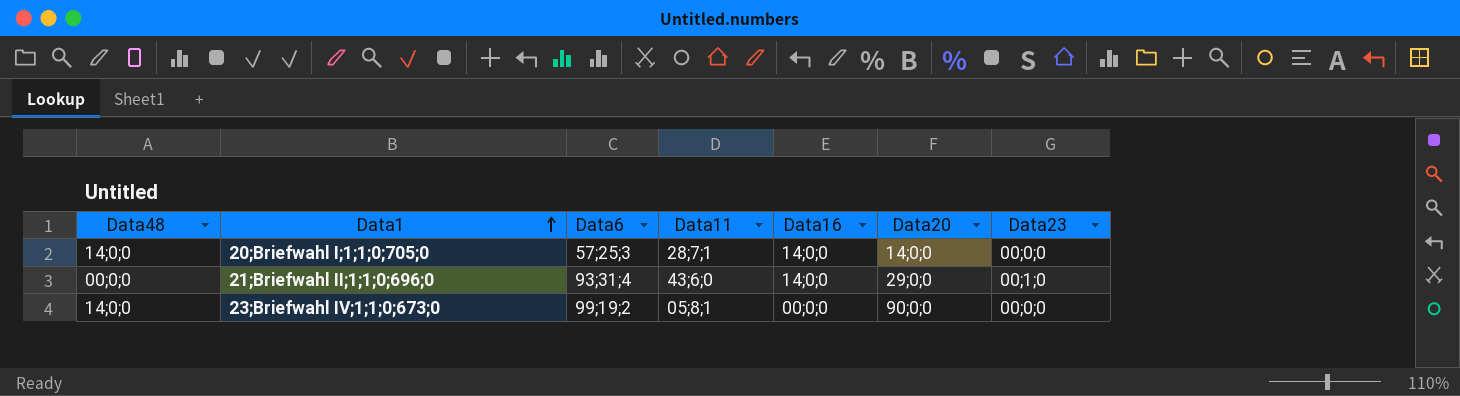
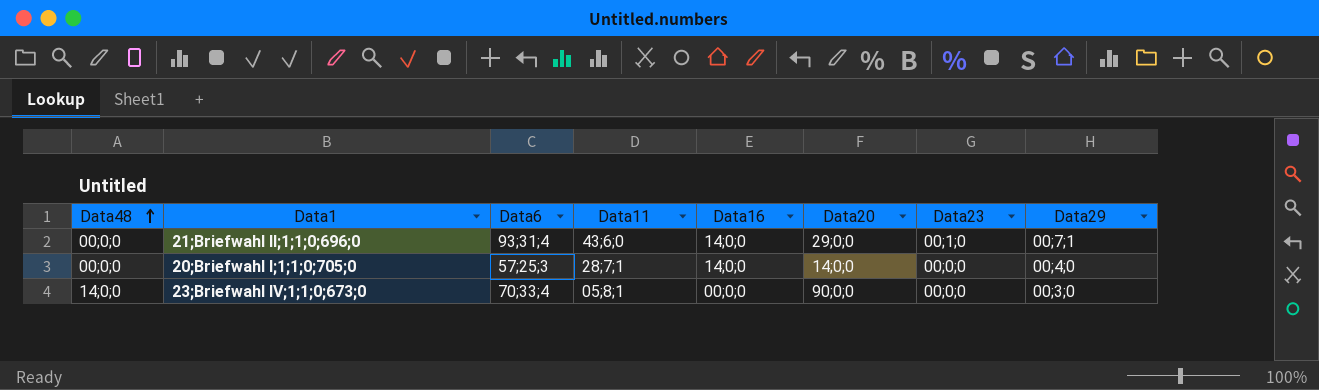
row order: Data1 ascending -> Data48 ascending
column Data29 | position: none -> 8
20;Briefwahl I;1;1;0;705;0 | Data48: 14;0;0 -> 00;0;0
23;Briefwahl IV;1;1;0;673;0 | Data6: 99;19;2 -> 70;33;4

